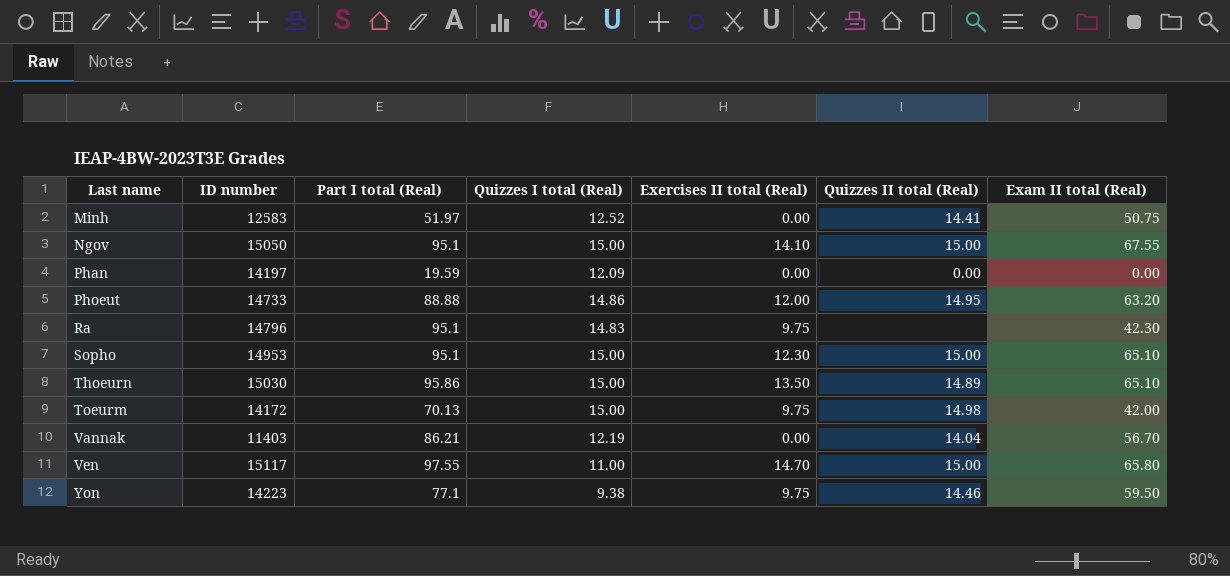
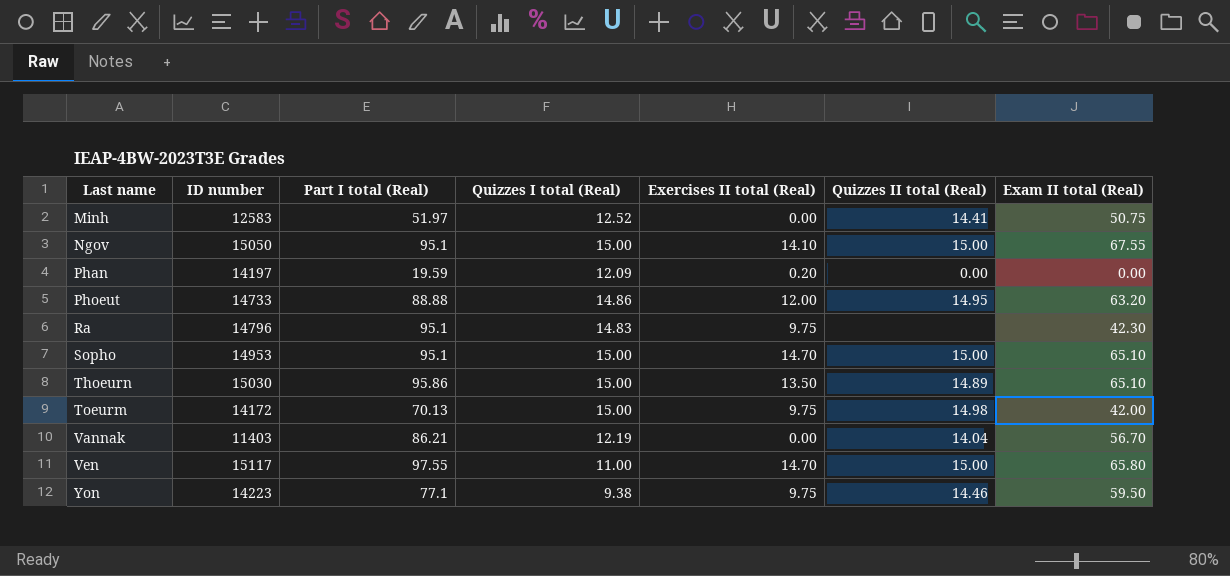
Phan | Exercises II total (Real): 0.00 -> 0.20
Sopho | Exercises II total (Real): 12.30 -> 14.70

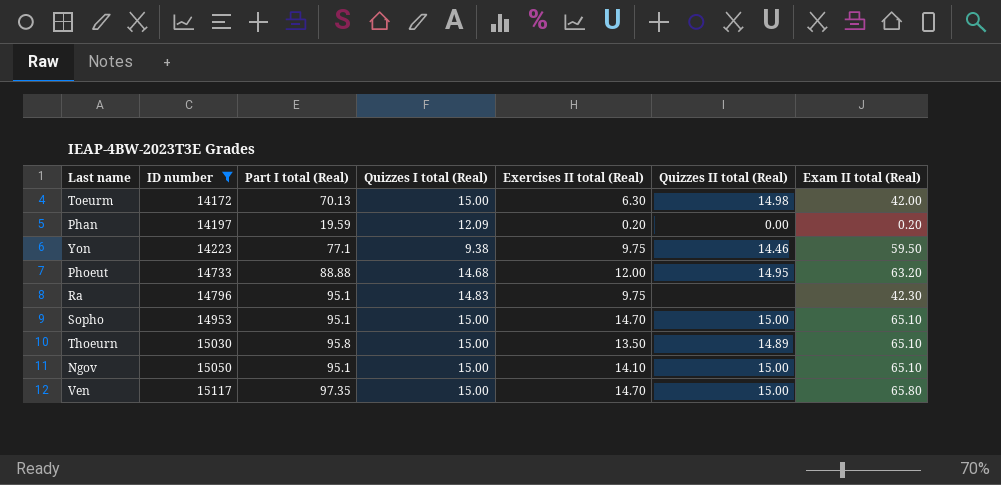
filter: none -> ID number >= 14172
row order: Last name ascending -> ID number ascending
Toeurm | Exercises II total (Real): 9.75 -> 6.30
Phan | Exam II total (Real): 0.00 -> 0.20
Phoeut | Quizzes I total (Real): 14.86 -> 14.68
Thoeurn | Part I total (Real): 95.86 -> 95.8
Ngov | Exam II total (Real): 67.55 -> 65.10
Ven | Part I total (Real): 97.55 -> 97.35
Ven | Quizzes I total (Real): 11.00 -> 15.00

